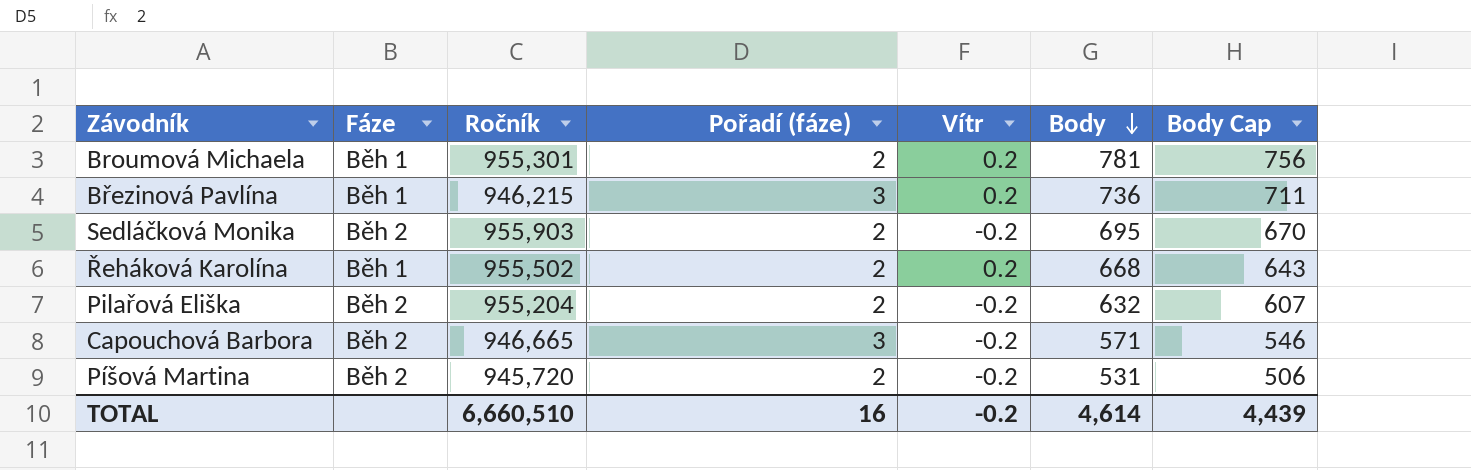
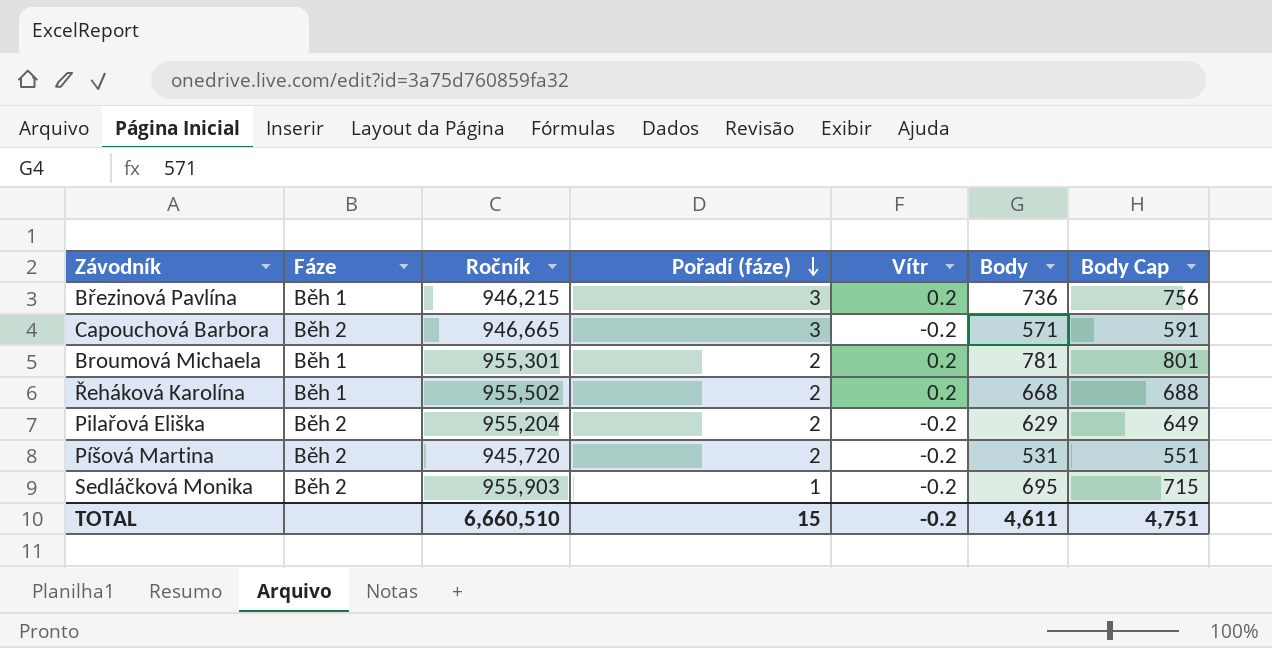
row order: Body descending -> Pořadí (fáze) descending
column Body Cap | formula: [Body] - 25 -> [Body] + 20
Pilařová Eliška | Body: 632 -> 629
Sedláčková Monika | Pořadí (fáze): 2 -> 1
TOTAL | Pořadí (fáze): 16 -> 15
TOTAL | Body: 4,614 -> 4,611
TOTAL | Body Cap: 4,439 -> 4,751

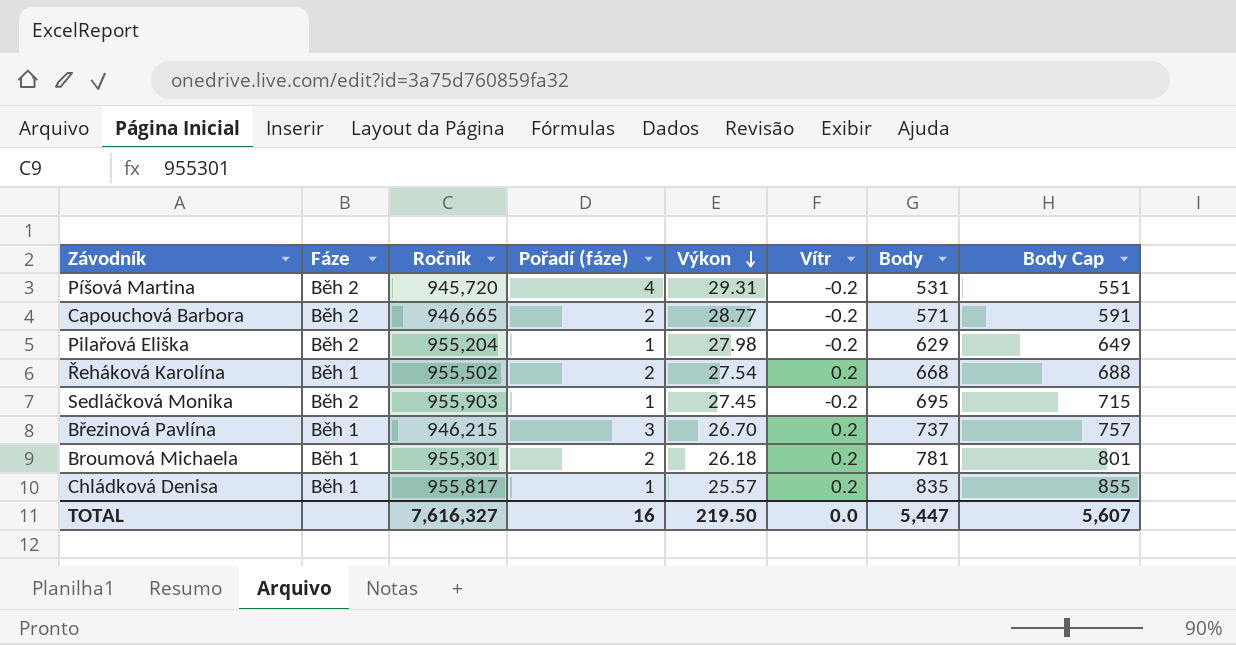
row order: Pořadí (fáze) descending -> Výkon descending
column Výkon | position: none -> 5
Píšová Martina | Pořadí (fáze): 2 -> 4
Capouchová Barbora | Pořadí (fáze): 3 -> 2
Pilařová Eliška | Pořadí (fáze): 2 -> 1
Březinová Pavlína | Body: 736 -> 737
Březinová Pavlína | Body Cap: 756 -> 757
row Chládková Denisa: none -> Běh 1 | 955,817 | 1 | 25.57 | 0.2 | 835 | 855
TOTAL | Ročník: 6,660,510 -> 7,616,327
TOTAL | Pořadí (fáze): 15 -> 16
TOTAL | Vítr: -0.2 -> 0.0
TOTAL | Body: 4,611 -> 5,447
TOTAL | Body Cap: 4,751 -> 5,607

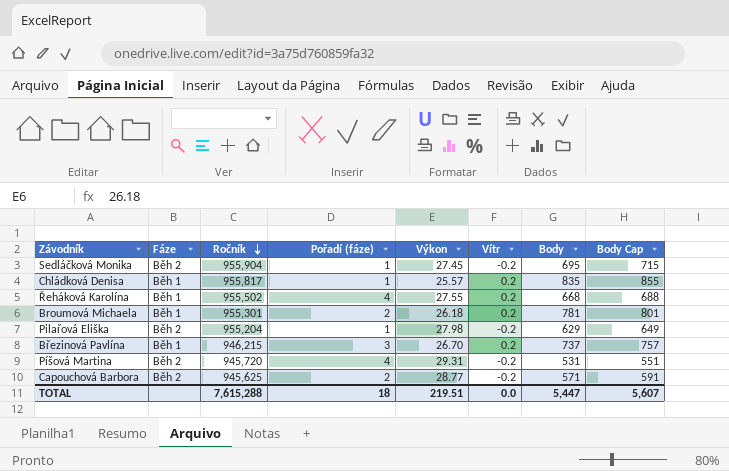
row order: Výkon descending -> Ročník descending
Sedláčková Monika | Ročník: 955,903 -> 955,904
Řeháková Karolína | Pořadí (fáze): 2 -> 4
Řeháková Karolína | Výkon: 27.54 -> 27.55
Capouchová Barbora | Ročník: 946,665 -> 945,625
TOTAL | Ročník: 7,616,327 -> 7,615,288
TOTAL | Pořadí (fáze): 16 -> 18
TOTAL | Výkon: 219.50 -> 219.51

